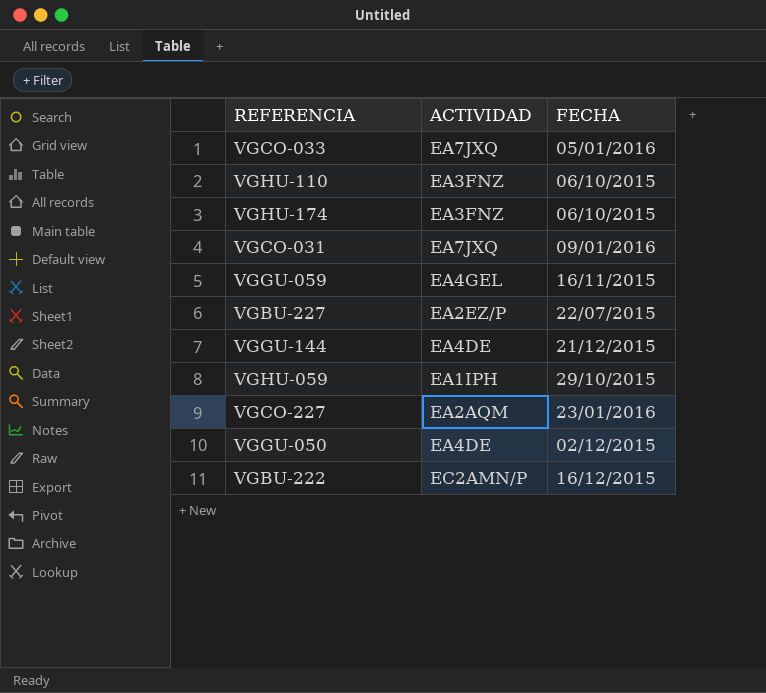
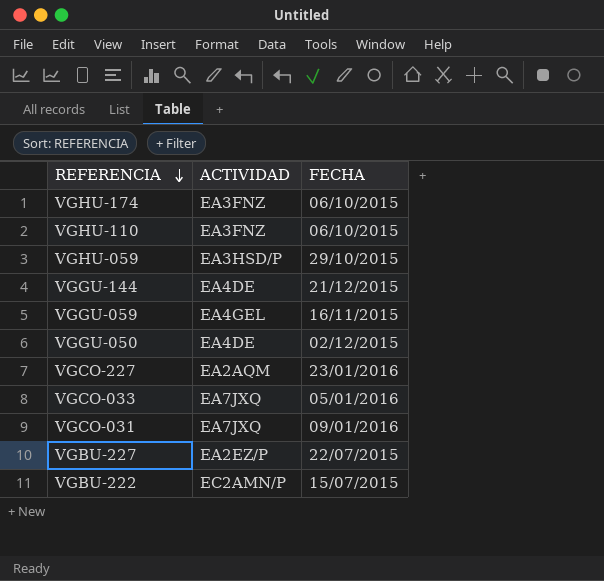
row order: none -> REFERENCIA descending
VGHU-059 | ACTIVIDAD: EA1IPH -> EA3HSD/P
VGBU-222 | FECHA: 16/12/2015 -> 15/07/2015

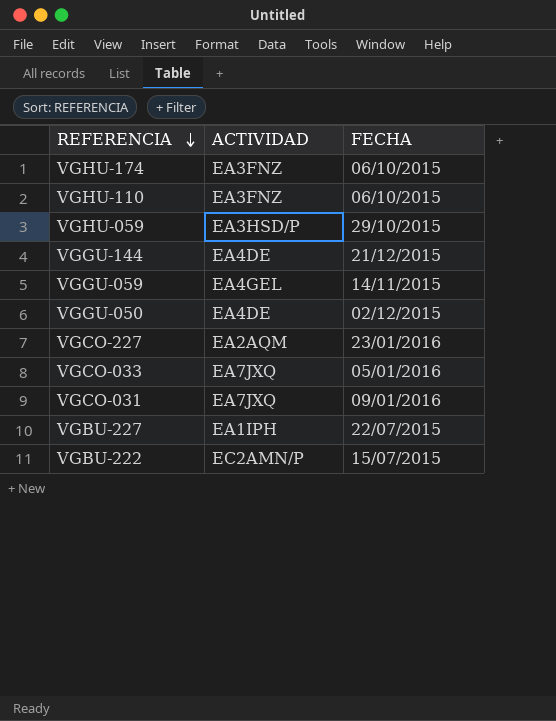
VGGU-059 | FECHA: 16/11/2015 -> 14/11/2015
VGBU-227 | ACTIVIDAD: EA2EZ/P -> EA1IPH

